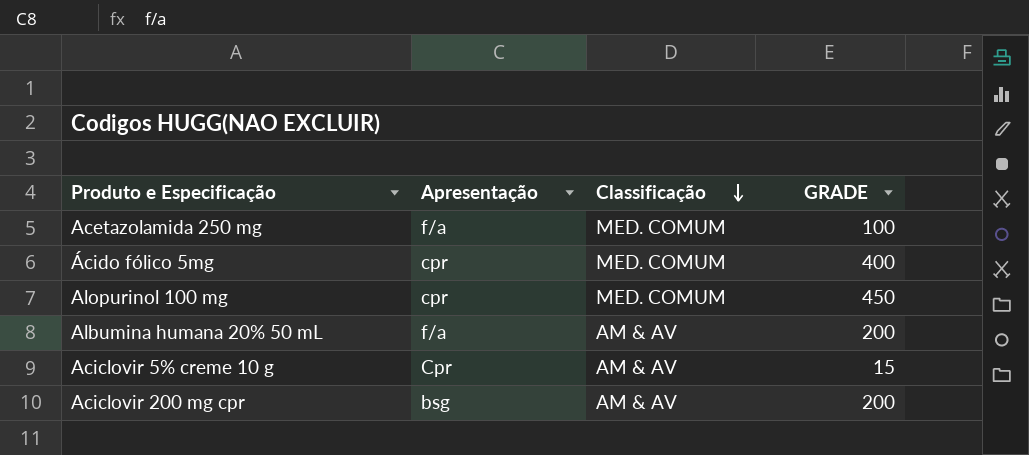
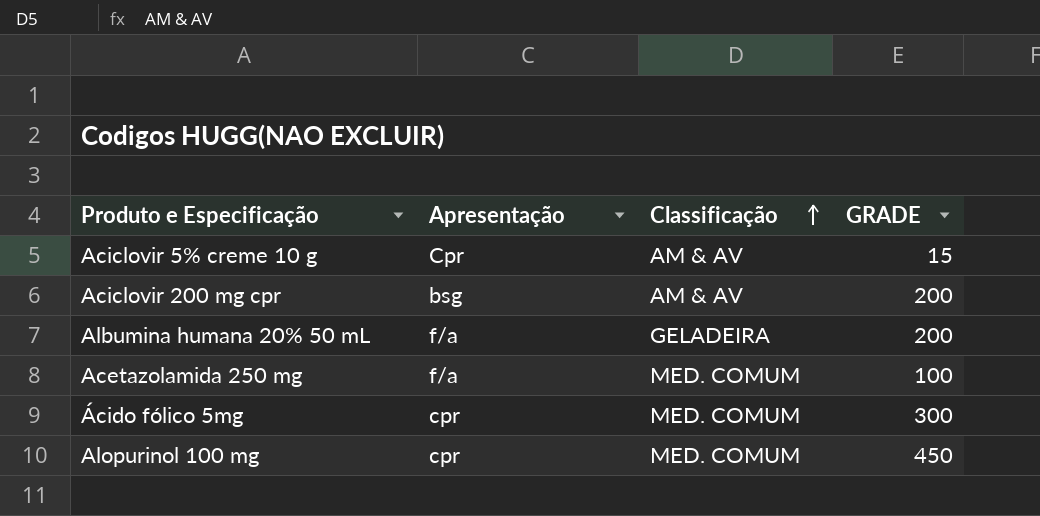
row order: Classificação descending -> Classificação ascending
Albumina humana 20% 50 mL | Classificação: AM & AV -> GELADEIRA
Ácido fólico 5mg | GRADE: 400 -> 300

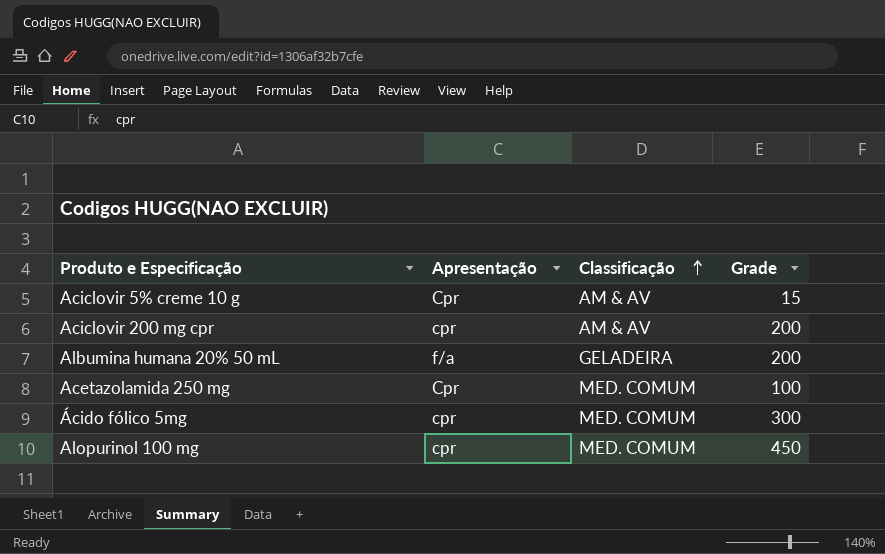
column name: GRADE -> Grade
Aciclovir 200 mg cpr | Apresentação: bsg -> cpr
Acetazolamida 250 mg | Apresentação: f/a -> Cpr

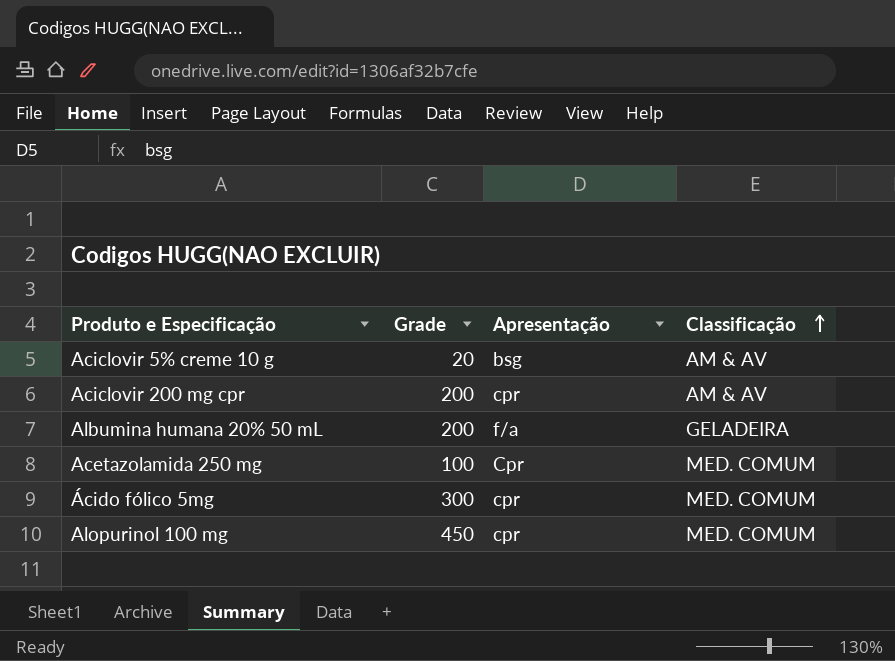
column Grade | position: 4 -> 2
Aciclovir 5% creme 10 g | Grade: 15 -> 20
Aciclovir 5% creme 10 g | Apresentação: Cpr -> bsg

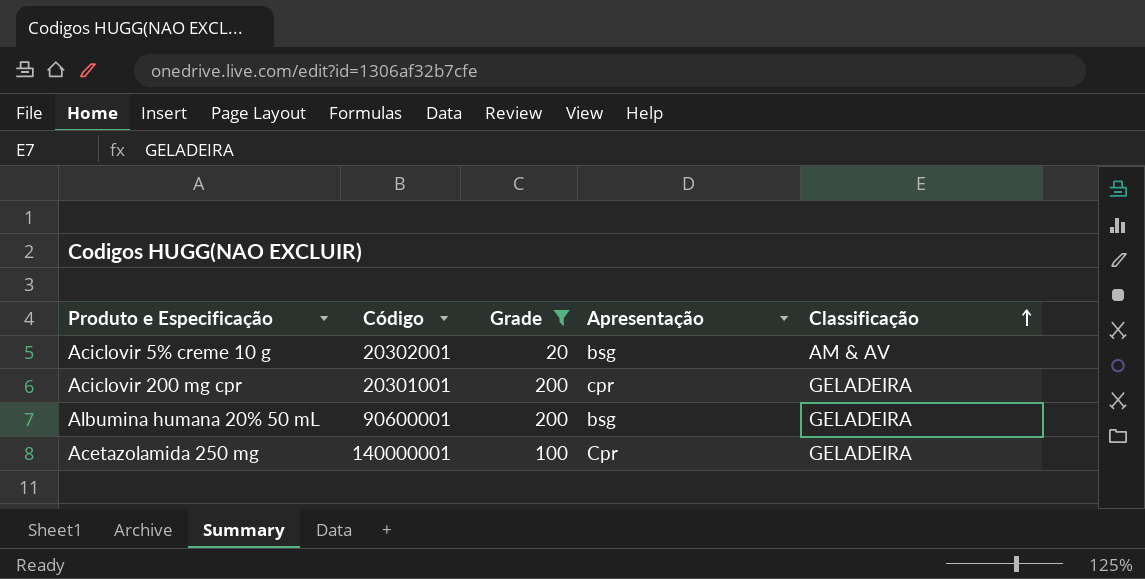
filter: none -> Grade <= 200
column Código | position: none -> 2
Aciclovir 200 mg cpr | Classificação: AM & AV -> GELADEIRA
Albumina humana 20% 50 mL | Apresentação: f/a -> bsg
Acetazolamida 250 mg | Classificação: MED. COMUM -> GELADEIRA

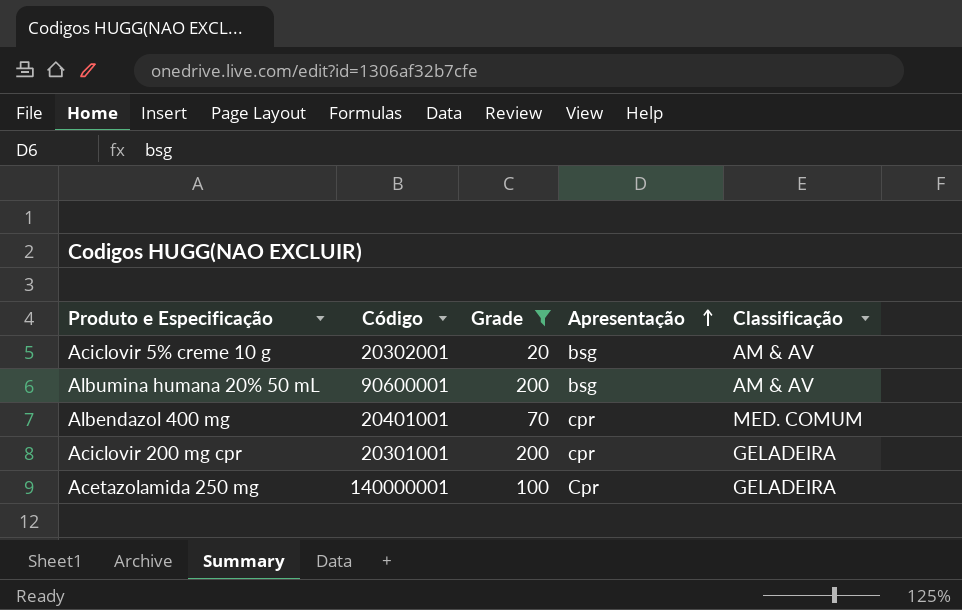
row order: Classificação ascending -> Apresentação ascending
Albumina humana 20% 50 mL | Classificação: GELADEIRA -> AM & AV
row Albendazol 400 mg: none -> 20401001 | 70 | cpr | MED. COMUM

